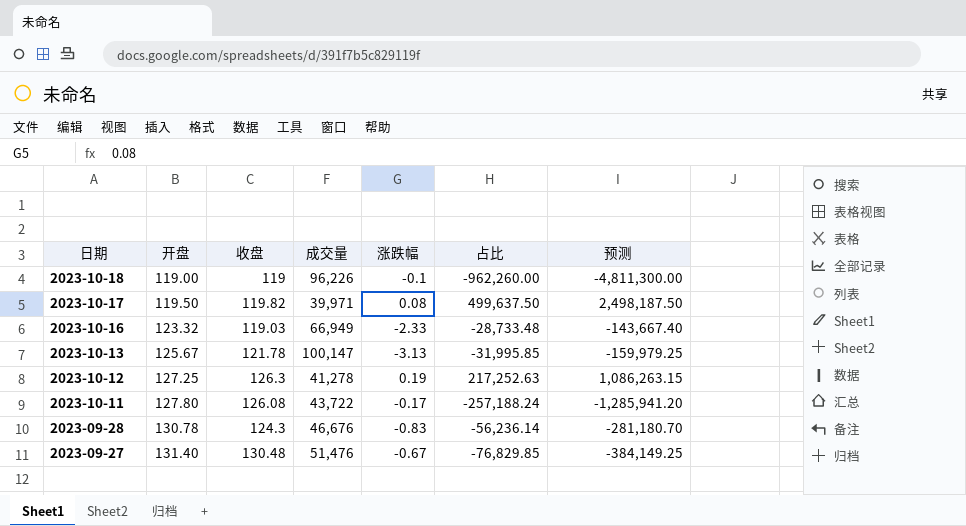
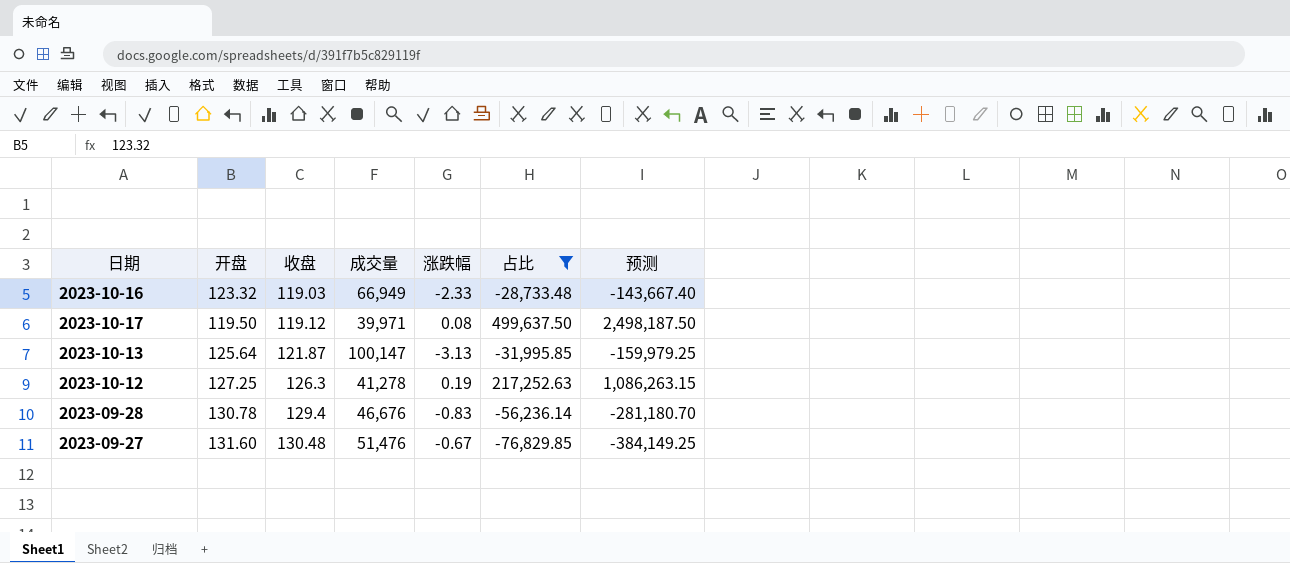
filter: none -> 占比 >= -76,829.85
row order: 日期 descending -> 收盘 ascending
2023-10-17 | 收盘: 119.82 -> 119.12
2023-10-13 | 开盘: 125.67 -> 125.64
2023-10-13 | 收盘: 121.78 -> 121.87
2023-09-28 | 收盘: 124.3 -> 129.4
2023-09-27 | 开盘: 131.40 -> 131.60

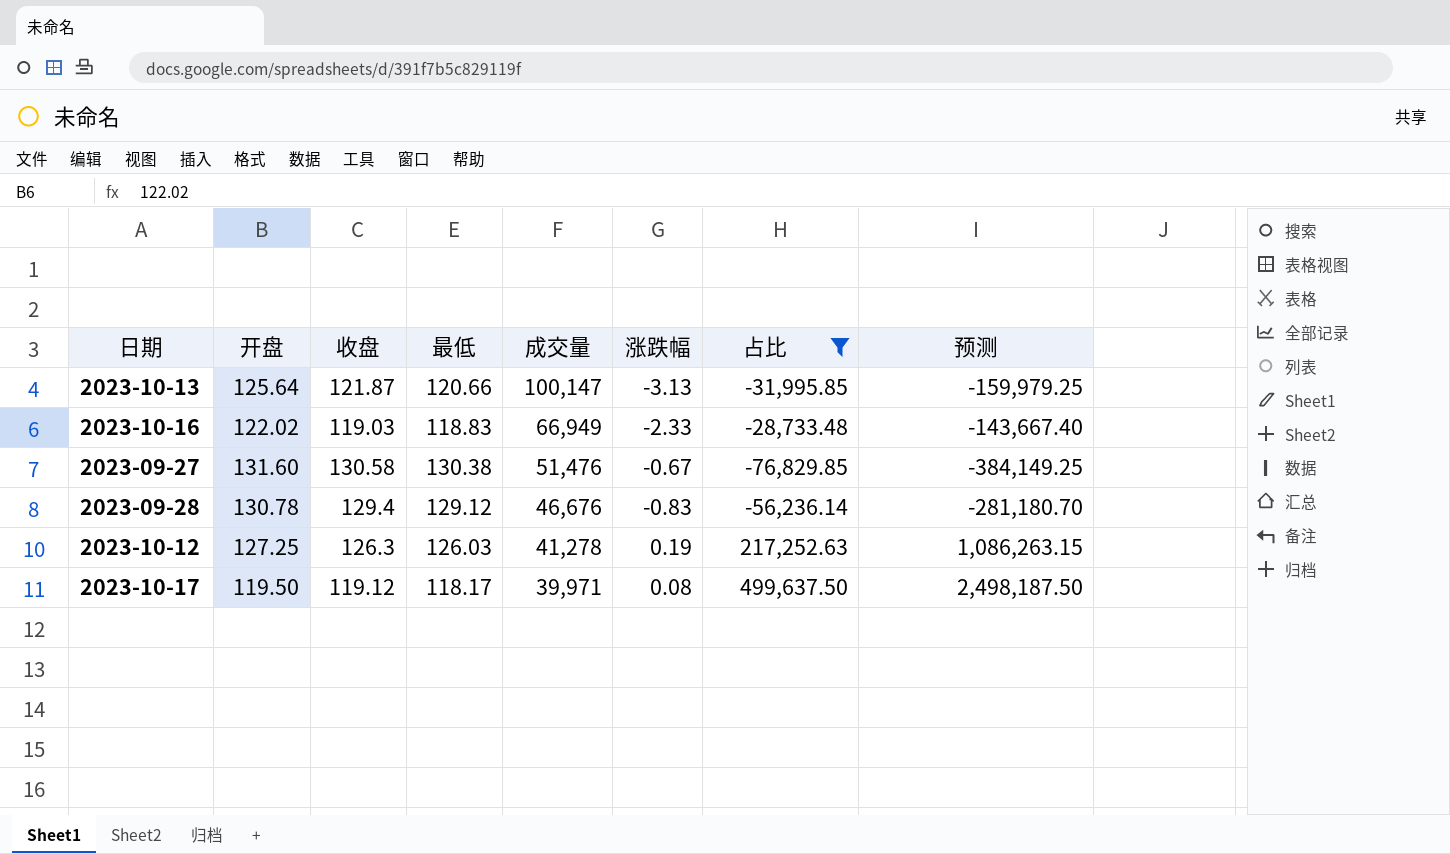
row order: 收盘 ascending -> 成交量 descending
column 最低 | position: none -> 4
2023-10-16 | 开盘: 123.32 -> 122.02
2023-09-27 | 收盘: 130.48 -> 130.58

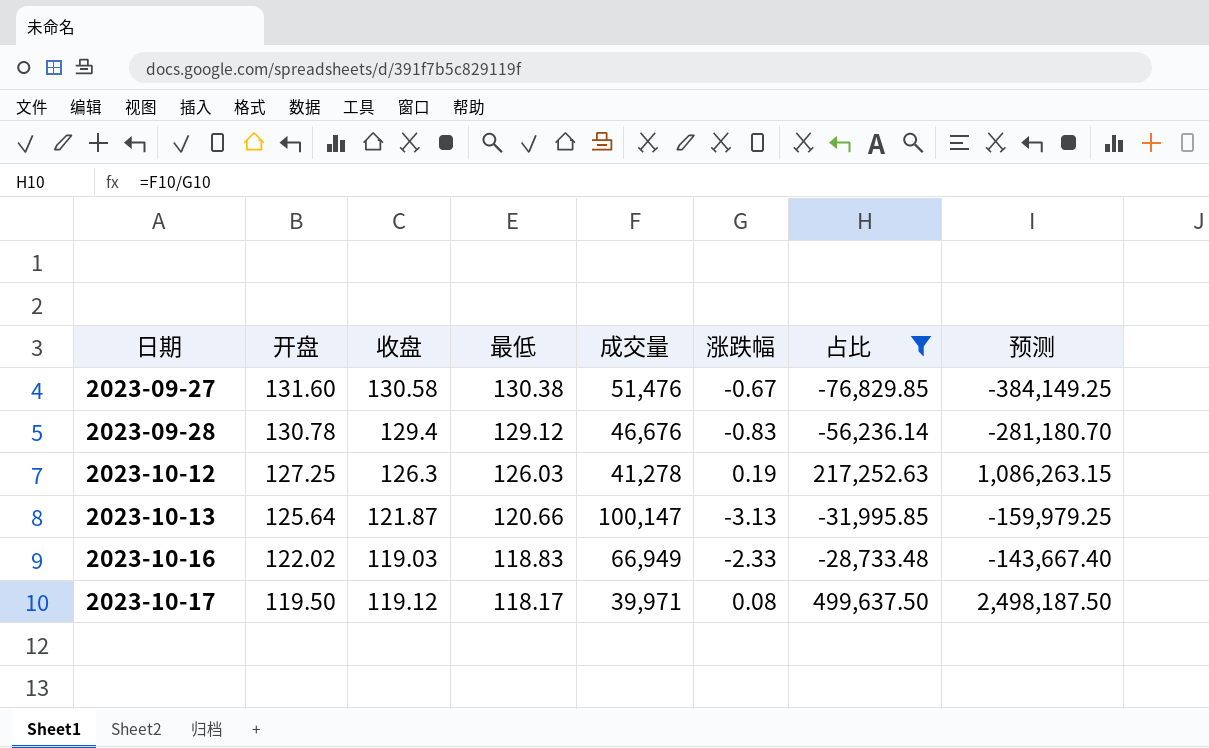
row order: 成交量 descending -> 日期 ascending

